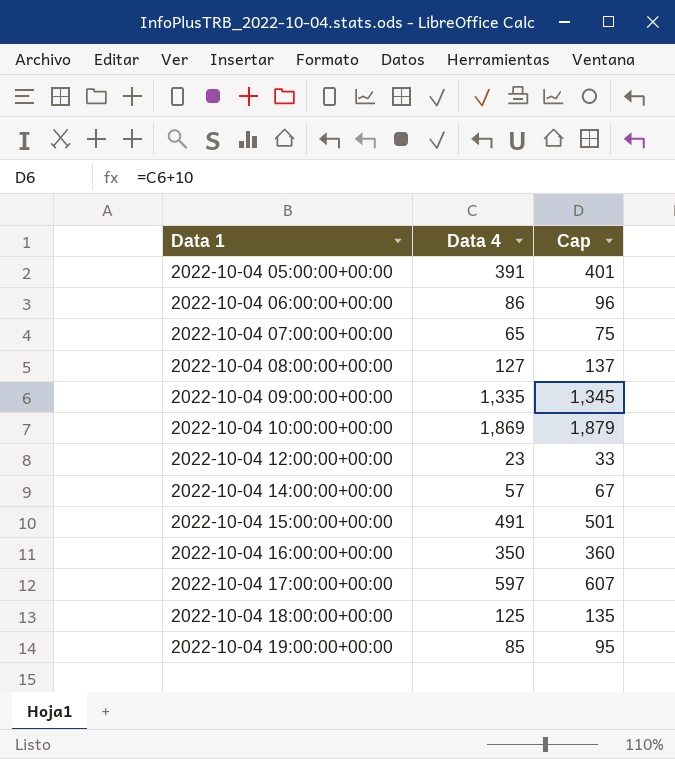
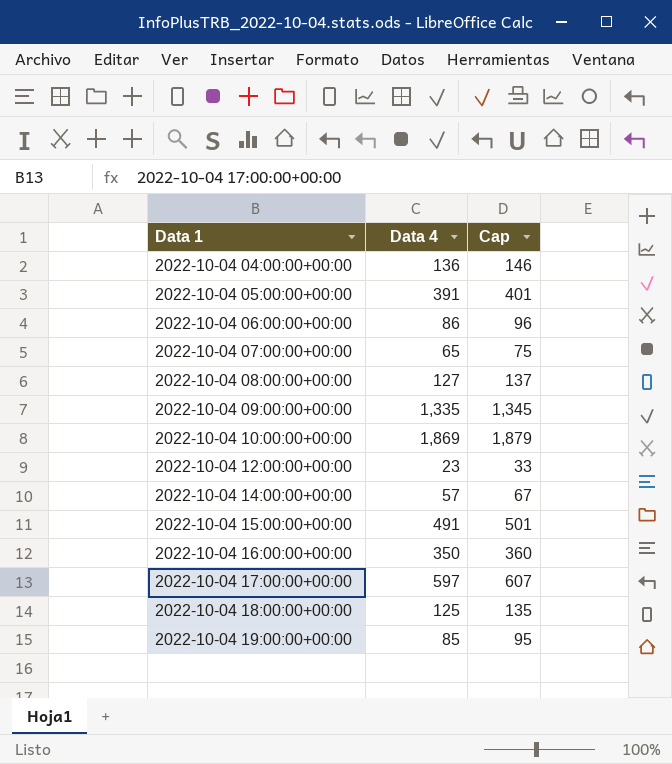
row 2022-10-04 04:00:00+00:00: none -> 136 | 146

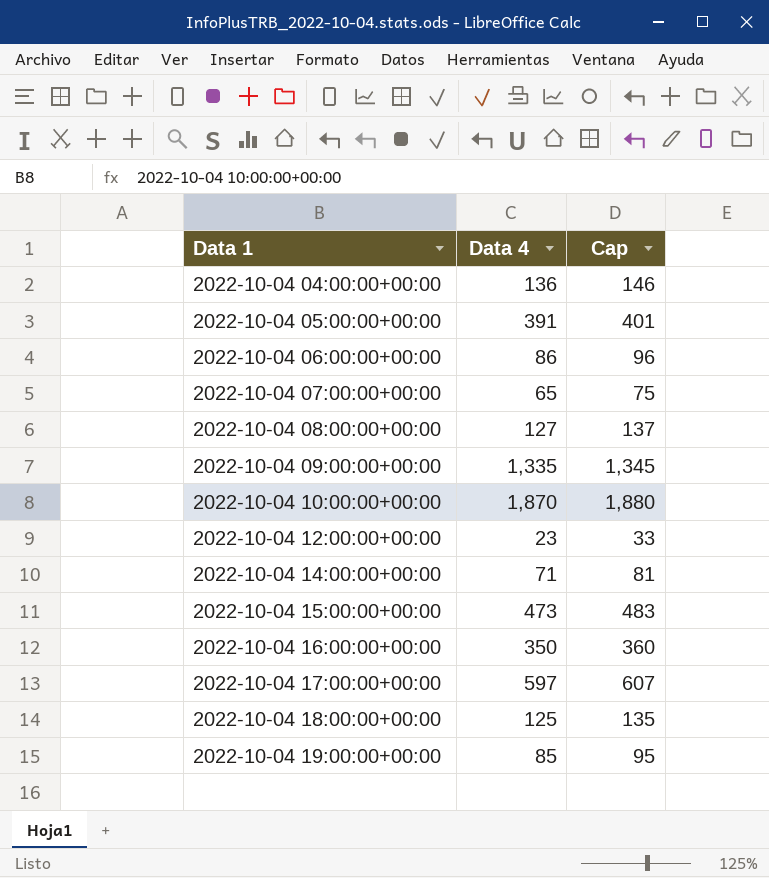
2022-10-04 10:00:00+00:00 | Data 4: 1,869 -> 1,870
2022-10-04 10:00:00+00:00 | Cap: 1,879 -> 1,880
2022-10-04 14:00:00+00:00 | Data 4: 57 -> 71
2022-10-04 14:00:00+00:00 | Cap: 67 -> 81
2022-10-04 15:00:00+00:00 | Data 4: 491 -> 473
2022-10-04 15:00:00+00:00 | Cap: 501 -> 483

